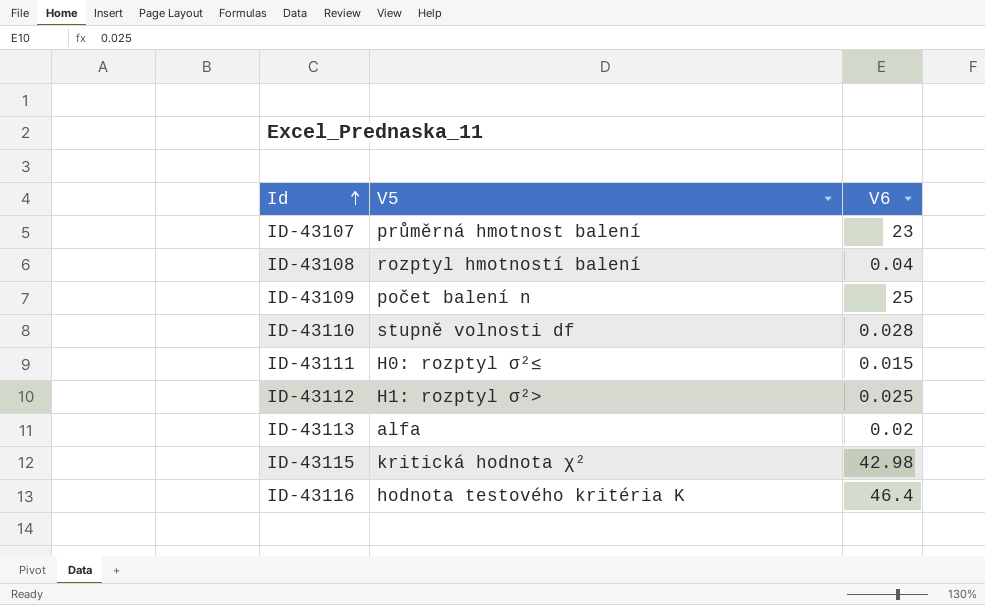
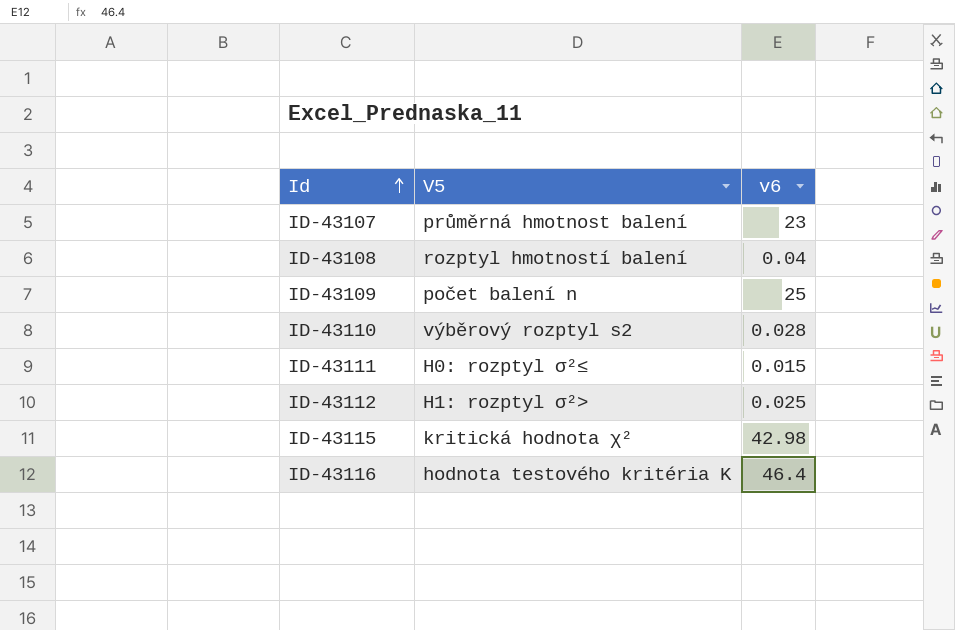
column name: V6 -> v6
row ID-43113: alfa | 0.02 -> none
ID-43110 | V5: stupně volnosti df -> výběrový rozptyl s2

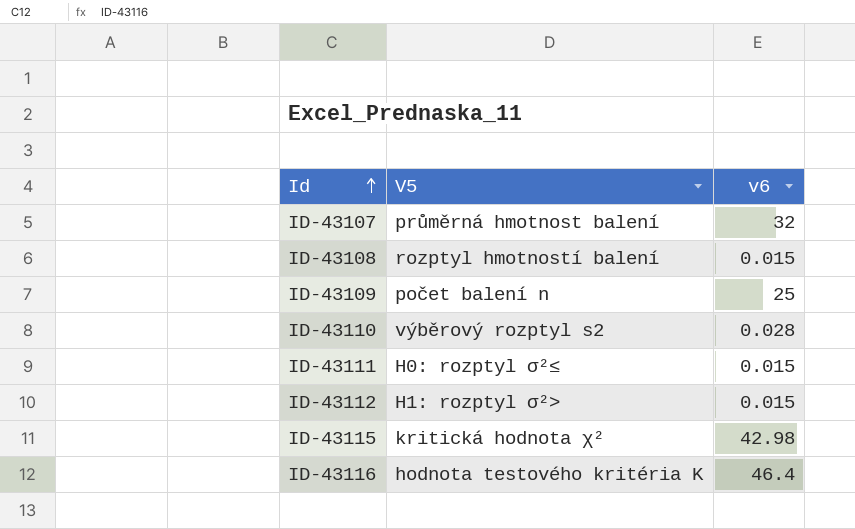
ID-43107 | v6: 23 -> 32
ID-43108 | v6: 0.04 -> 0.015
ID-43112 | v6: 0.025 -> 0.015

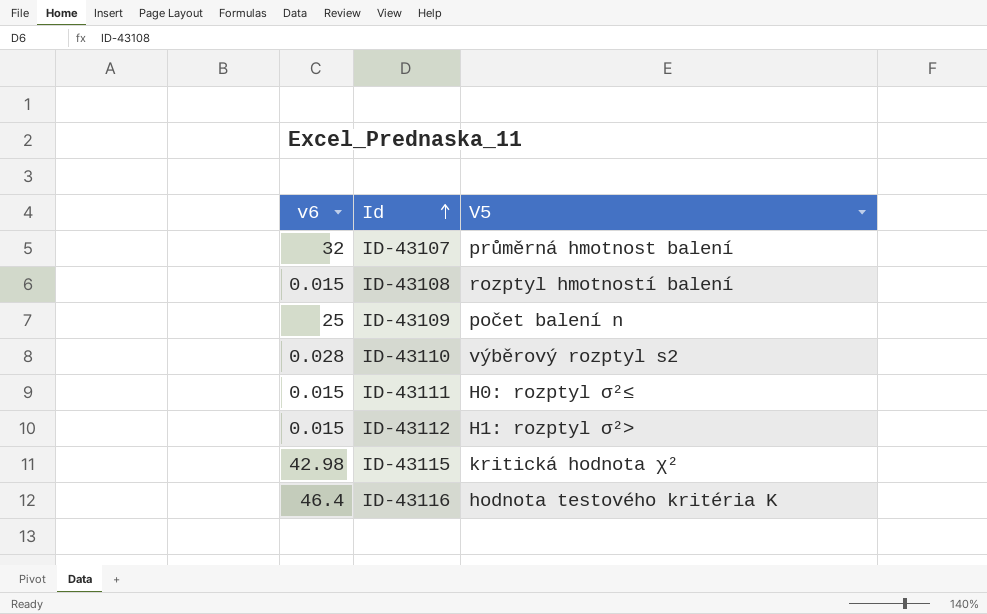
column v6 | position: 3 -> 1

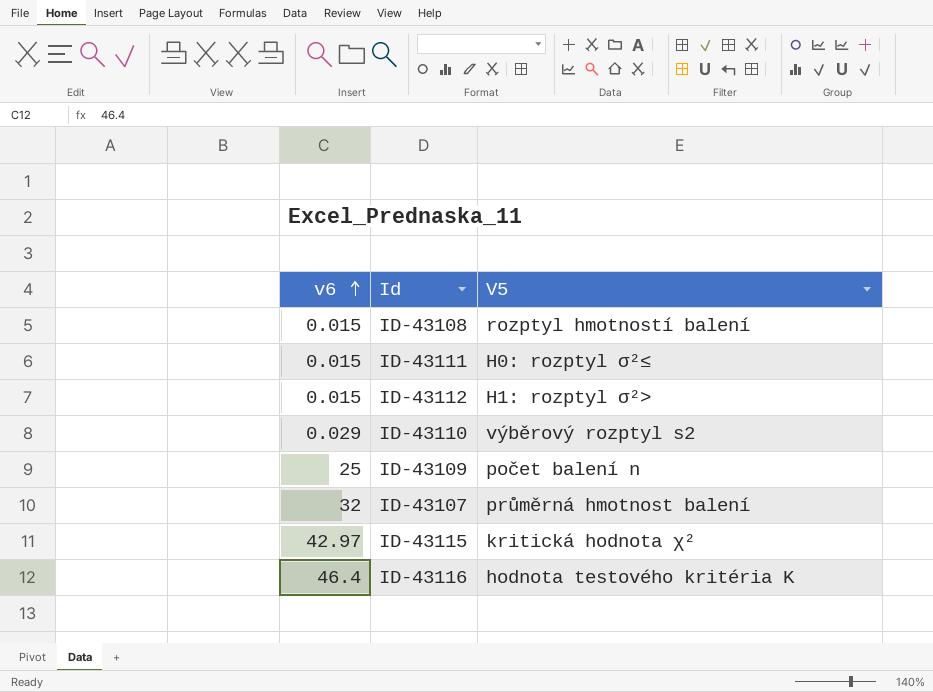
row order: Id ascending -> v6 ascending
ID-43110 | v6: 0.028 -> 0.029
ID-43115 | v6: 42.98 -> 42.97

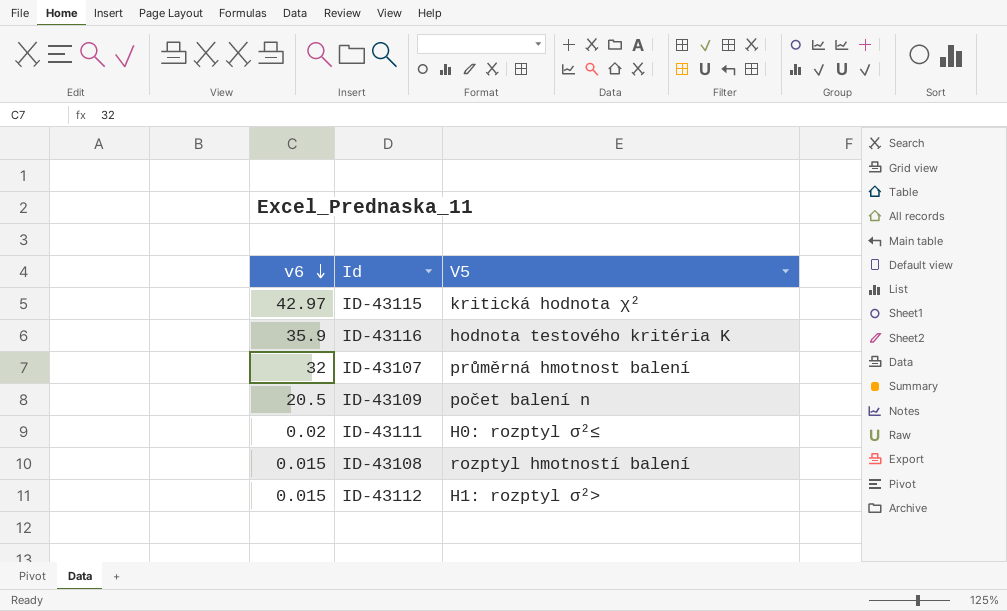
row order: v6 ascending -> v6 descending
row ID-43110: 0.029 | výběrový rozptyl s2 -> none
ID-43116 | v6: 46.4 -> 35.9
ID-43109 | v6: 25 -> 20.5
ID-43111 | v6: 0.015 -> 0.02

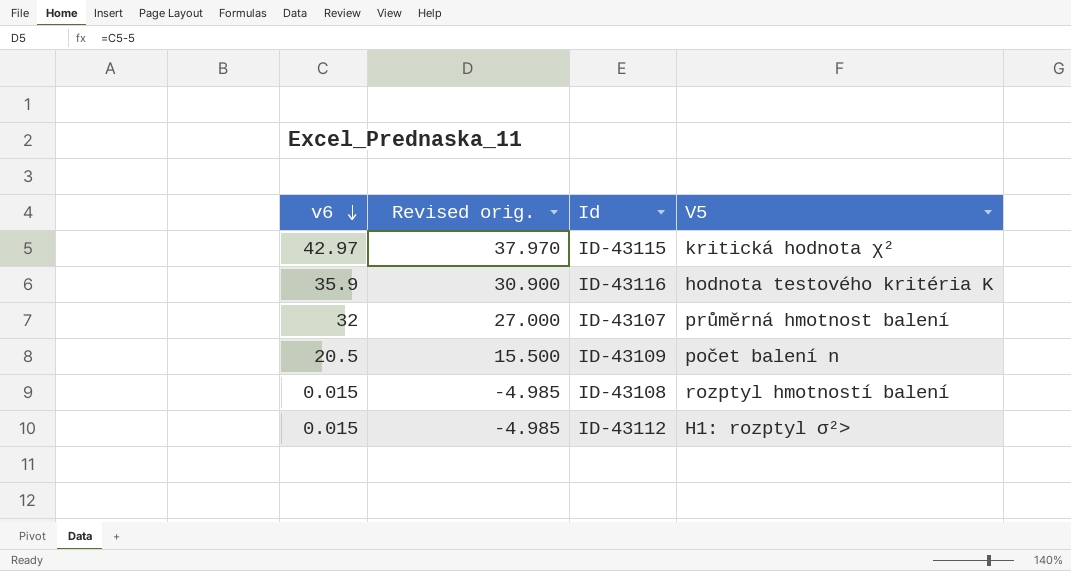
column Revised orig. | formula: none -> [v6] - 5
row ID-43111: 0.02 | H0: rozptyl σ²≤ -> none

